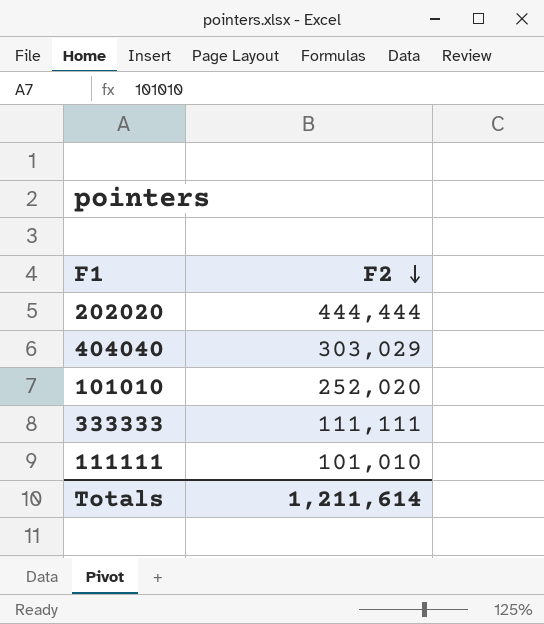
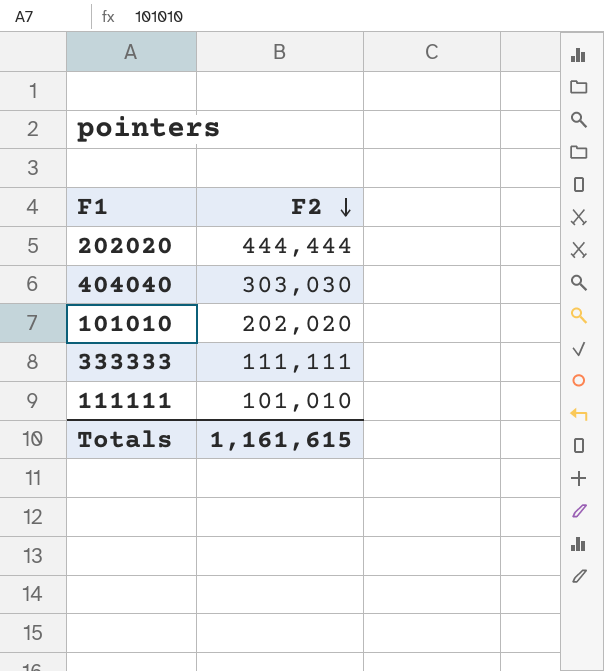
404040 | F2: 303,029 -> 303,030
101010 | F2: 252,020 -> 202,020
Totals | F2: 1,211,614 -> 1,161,615

